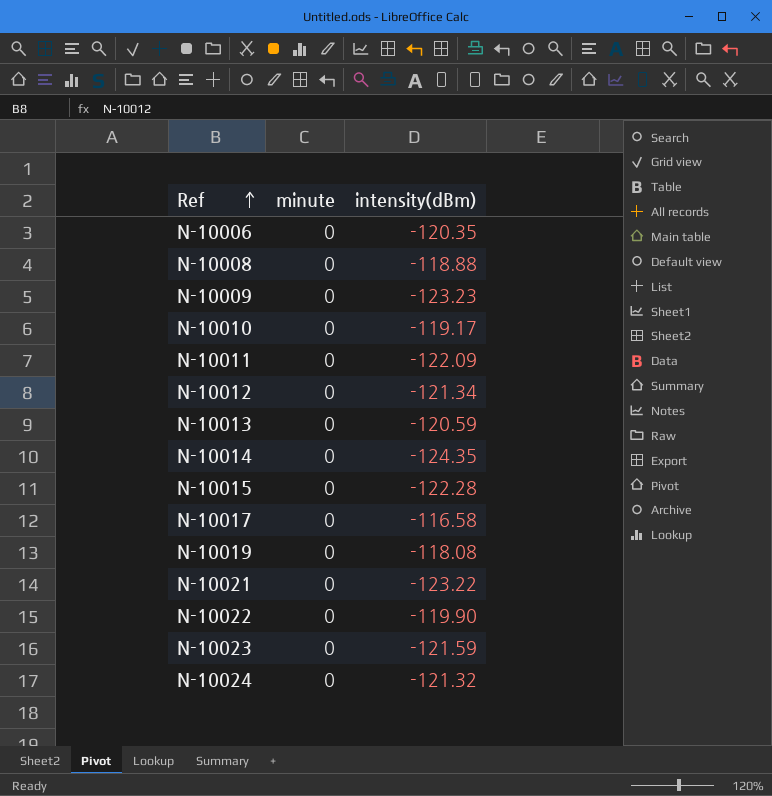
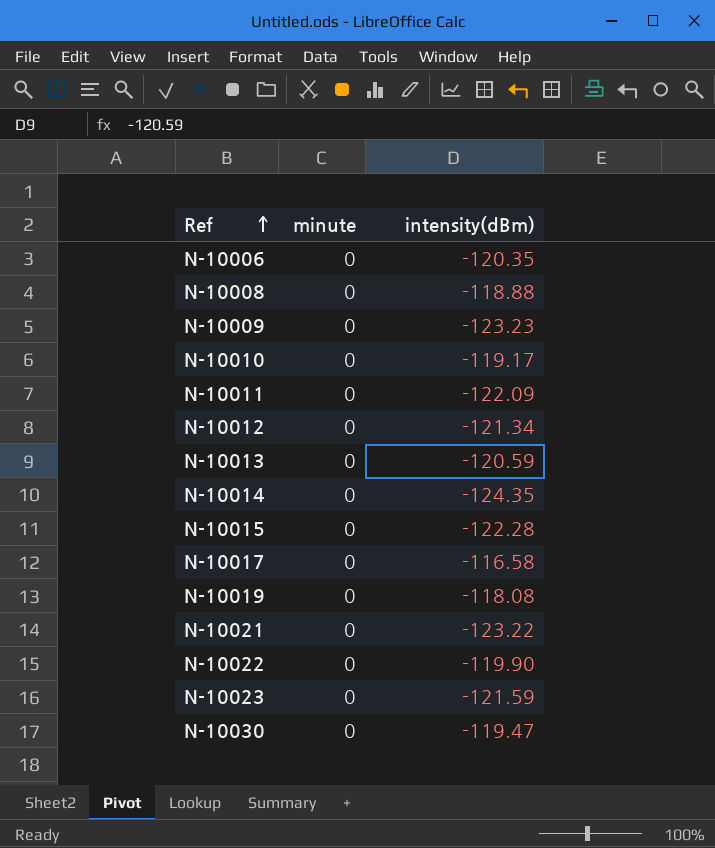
row N-10024: 0 | -121.32 -> none
row N-10030: none -> 0 | -119.47

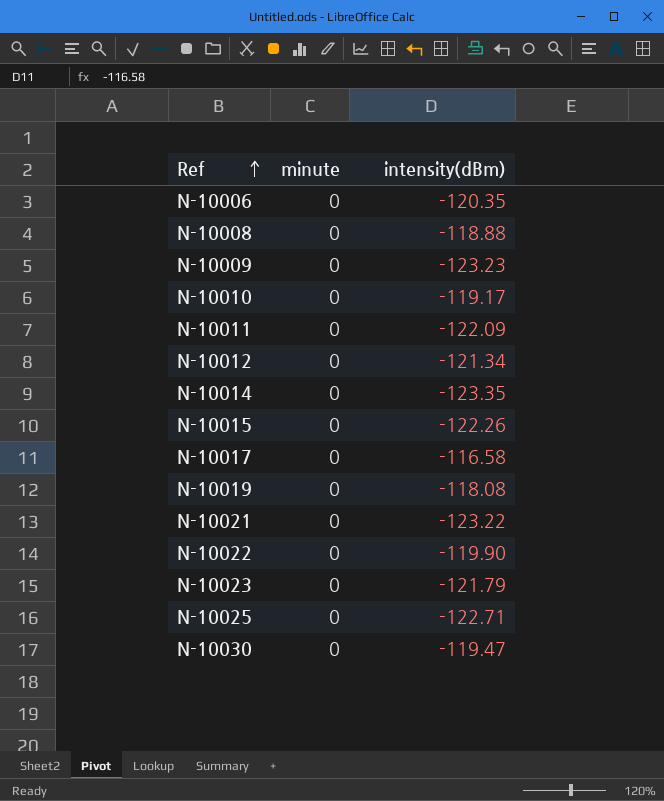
row N-10013: 0 | -120.59 -> none
N-10014 | intensity(dBm): -124.35 -> -123.35
N-10015 | intensity(dBm): -122.28 -> -122.26
N-10023 | intensity(dBm): -121.59 -> -121.79
row N-10025: none -> 0 | -122.71

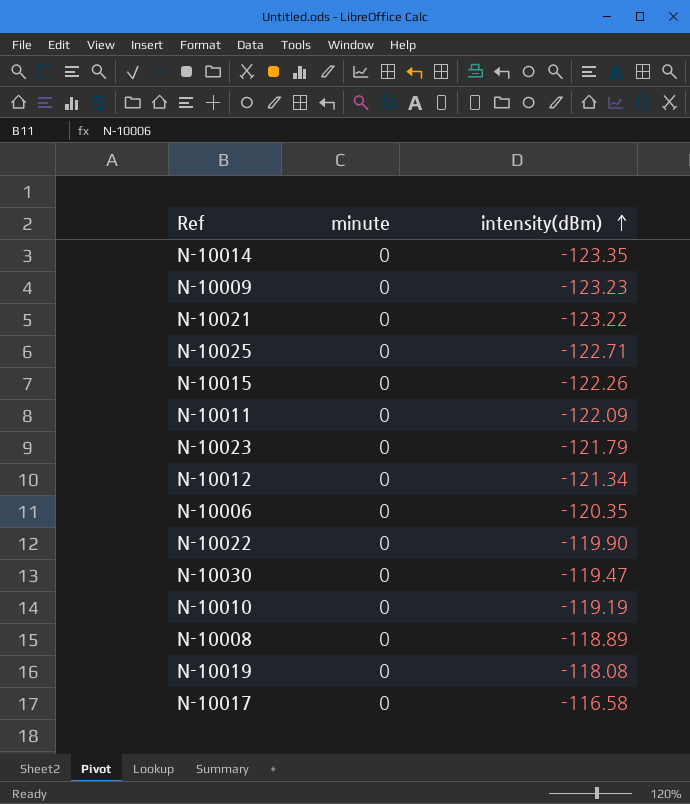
row order: Ref ascending -> intensity(dBm) ascending
N-10010 | intensity(dBm): -119.17 -> -119.19
N-10008 | intensity(dBm): -118.88 -> -118.89

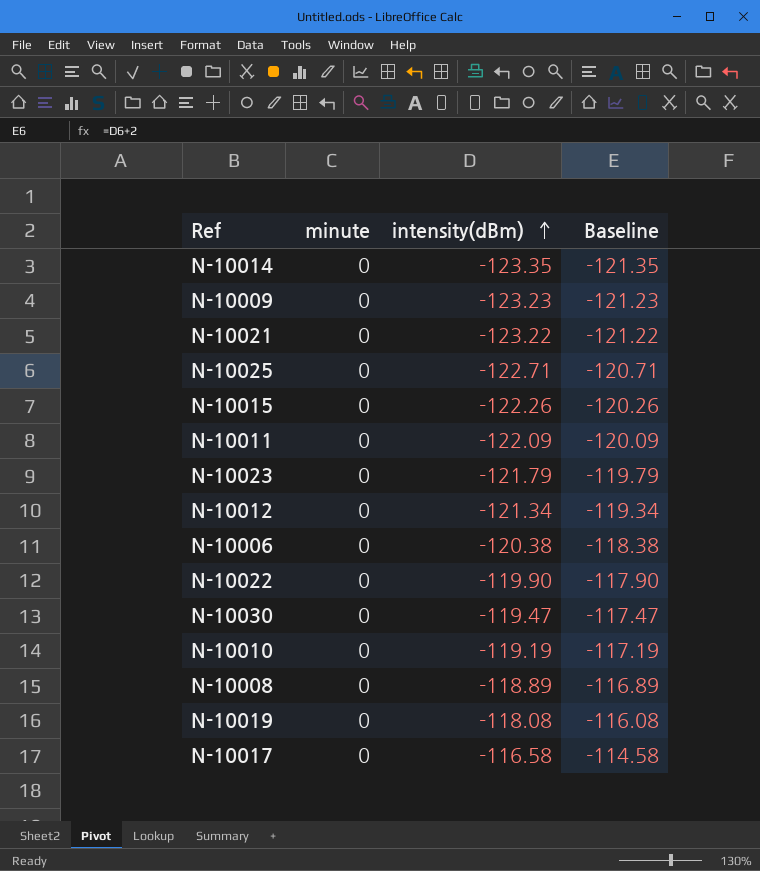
column Baseline | formula: none -> [intensity(dBm)] + 2
N-10006 | intensity(dBm): -120.35 -> -120.38

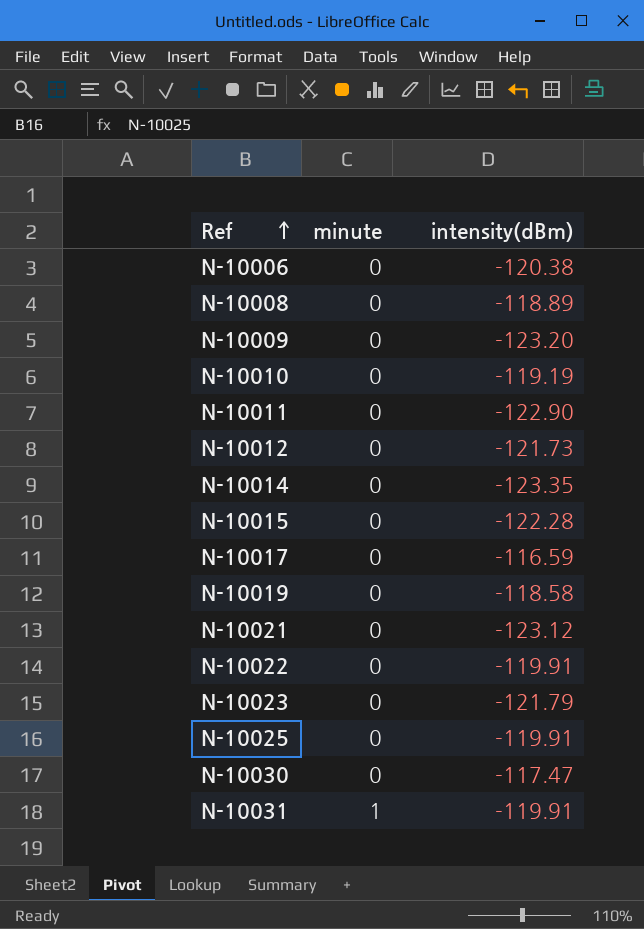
row order: intensity(dBm) ascending -> Ref ascending
column Baseline | formula: [intensity(dBm)] + 2 -> none
N-10009 | intensity(dBm): -123.23 -> -123.20
N-10011 | intensity(dBm): -122.09 -> -122.90
N-10012 | intensity(dBm): -121.34 -> -121.73
N-10015 | intensity(dBm): -122.26 -> -122.28
N-10017 | intensity(dBm): -116.58 -> -116.59
N-10019 | intensity(dBm): -118.08 -> -118.58
N-10021 | intensity(dBm): -123.22 -> -123.12
N-10022 | intensity(dBm): -119.90 -> -119.91
N-10025 | intensity(dBm): -122.71 -> -119.91
N-10030 | intensity(dBm): -119.47 -> -117.47
row N-10031: none -> 1 | -119.91

